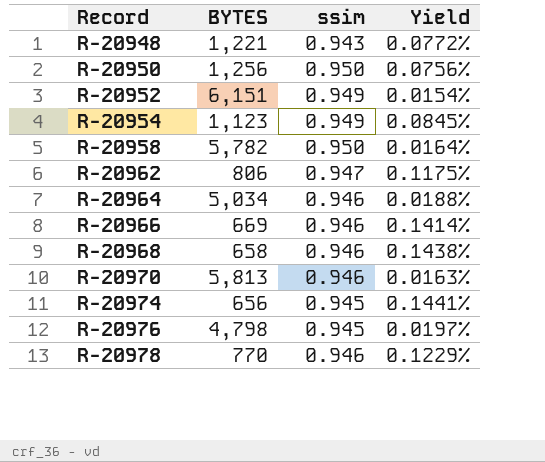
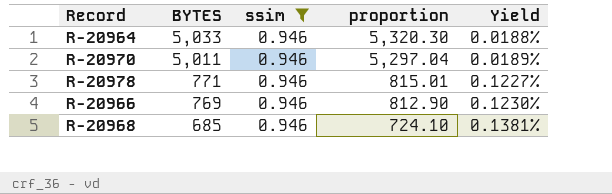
filter: none -> ssim = 0.946
row order: Record ascending -> BYTES descending
column proportion | formula: none -> [BYTES] / [ssim]
R-20964 | BYTES: 5,034 -> 5,033
R-20970 | BYTES: 5,813 -> 5,011
R-20970 | Yield: 0.0163% -> 0.0189%
R-20978 | BYTES: 770 -> 771
R-20978 | Yield: 0.1229% -> 0.1227%
R-20966 | BYTES: 669 -> 769
R-20966 | Yield: 0.1414% -> 0.1230%
R-20968 | BYTES: 658 -> 685
R-20968 | Yield: 0.1438% -> 0.1381%

